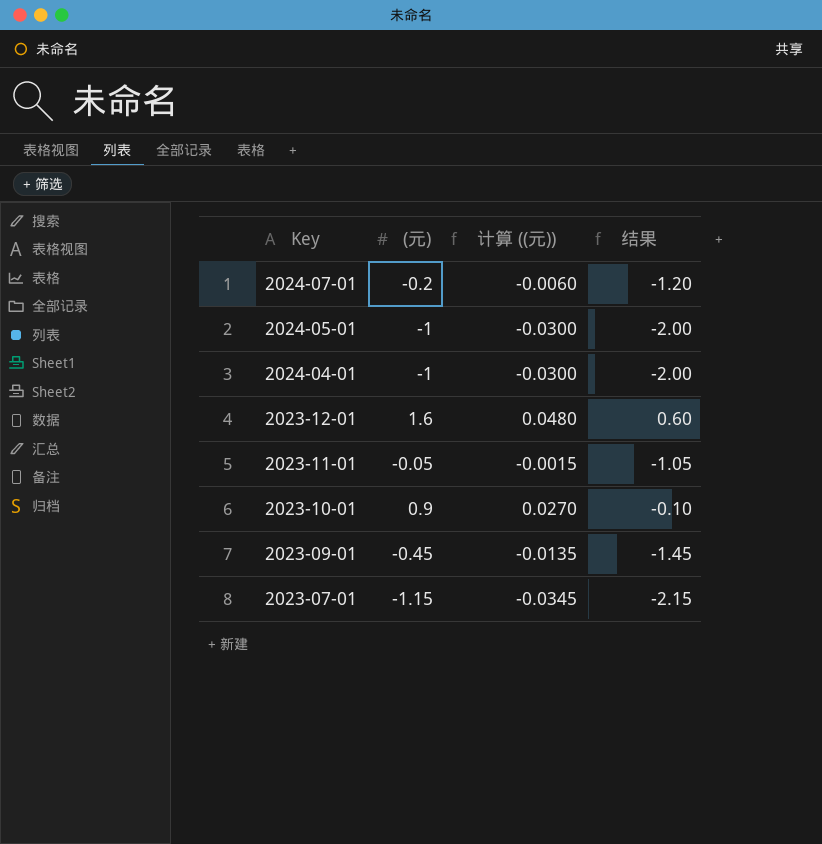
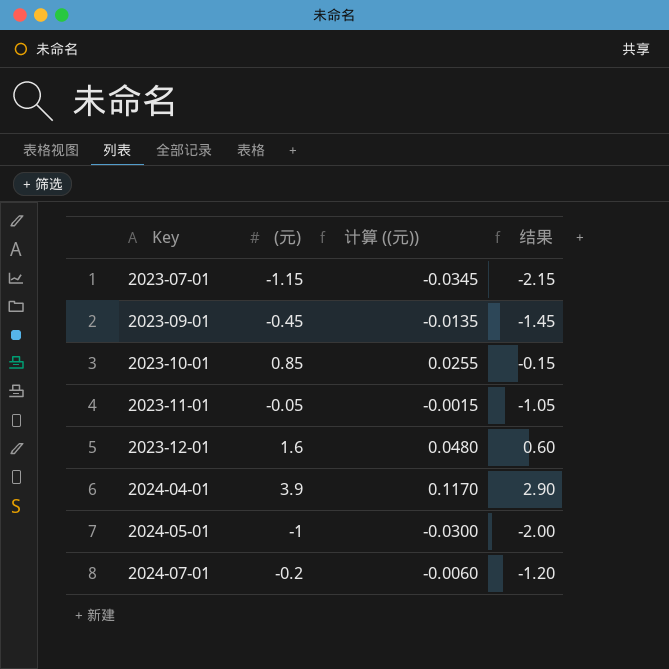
row order: Key descending -> Key ascending
2023-10-01 | (元): 0.9 -> 0.85
2023-10-01 | 计算 ((元)): 0.0270 -> 0.0255
2023-10-01 | 结果: -0.10 -> -0.15
2024-04-01 | (元): -1 -> 3.9
2024-04-01 | 计算 ((元)): -0.0300 -> 0.1170
2024-04-01 | 结果: -2.00 -> 2.90

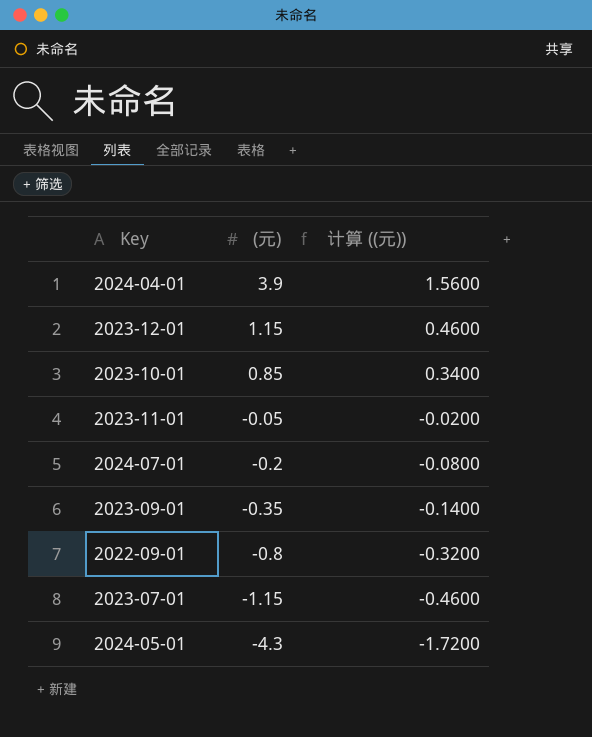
row order: Key ascending -> (元) descending
column 结果 | formula: [(元)] - 1 -> none
column 计算 ((元)) | formula: [(元)] * 0.03 -> [(元)] * 0.4
2023-12-01 | (元): 1.6 -> 1.15
2023-09-01 | (元): -0.45 -> -0.35
row 2022-09-01: none -> -0.8 | -0.3200
2024-05-01 | (元): -1 -> -4.3

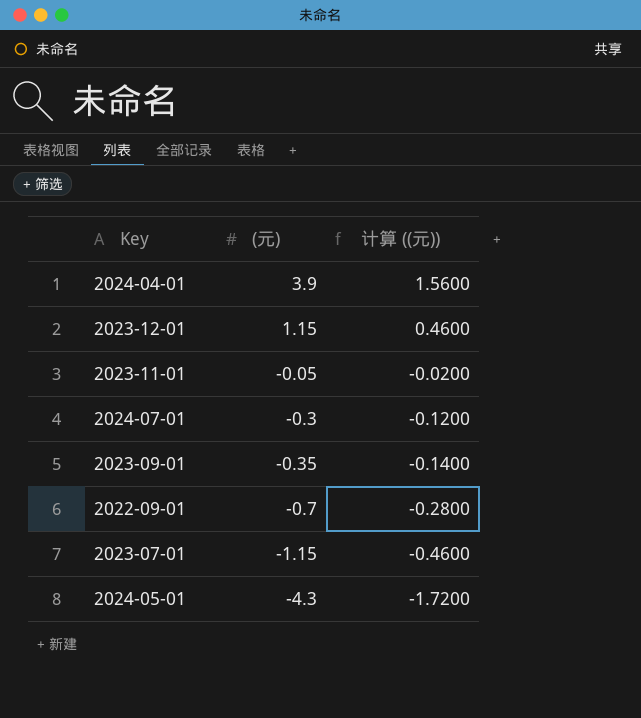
row 2023-10-01: 0.85 | 0.3400 -> none
2024-07-01 | (元): -0.2 -> -0.3
2024-07-01 | 计算 ((元)): -0.0800 -> -0.1200
2022-09-01 | (元): -0.8 -> -0.7
2022-09-01 | 计算 ((元)): -0.3200 -> -0.2800

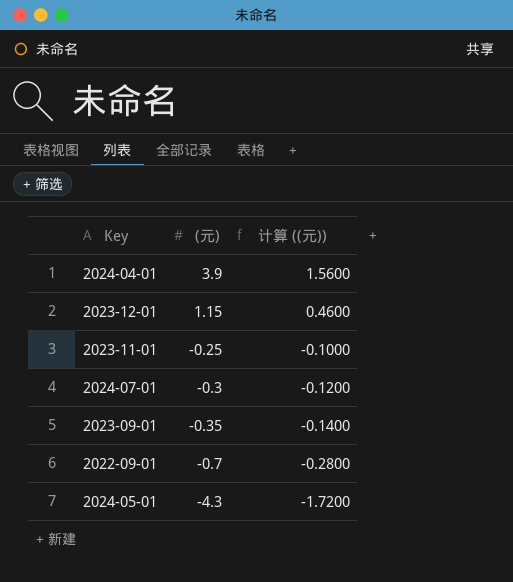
row 2023-07-01: -1.15 | -0.4600 -> none
2023-11-01 | (元): -0.05 -> -0.25
2023-11-01 | 计算 ((元)): -0.0200 -> -0.1000

